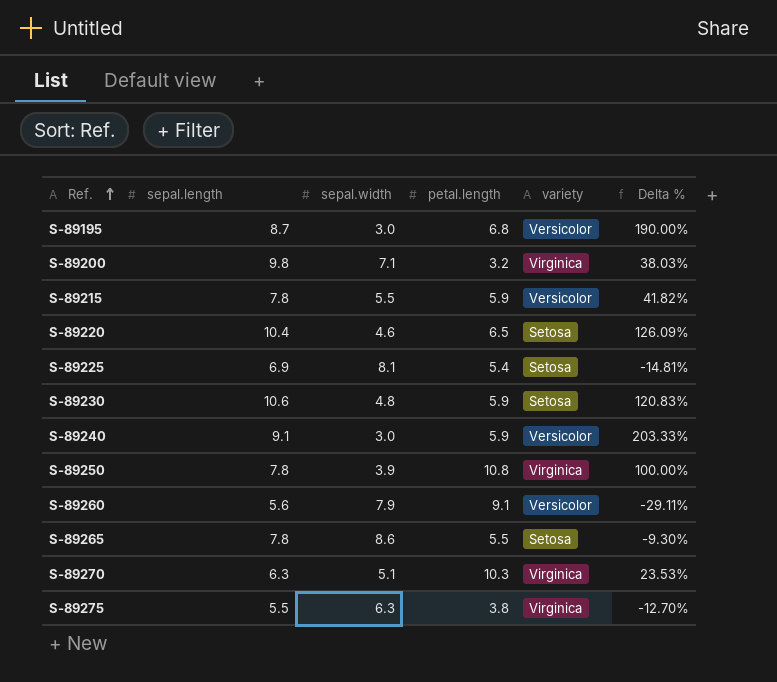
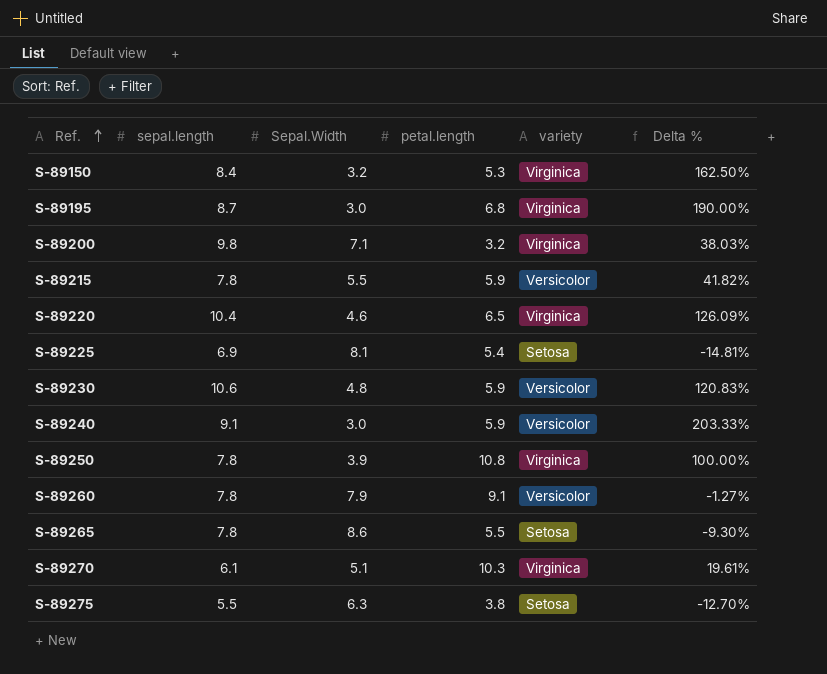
column name: sepal.width -> Sepal.Width
row S-89150: none -> 8.4 | 3.2 | 5.3 | Virginica | 162.50%
S-89195 | variety: Versicolor -> Virginica
S-89220 | variety: Setosa -> Virginica
S-89230 | variety: Setosa -> Versicolor
S-89260 | sepal.length: 5.6 -> 7.8
S-89260 | Delta %: -29.11% -> -1.27%
S-89270 | sepal.length: 6.3 -> 6.1
S-89270 | Delta %: 23.53% -> 19.61%
S-89275 | variety: Virginica -> Setosa

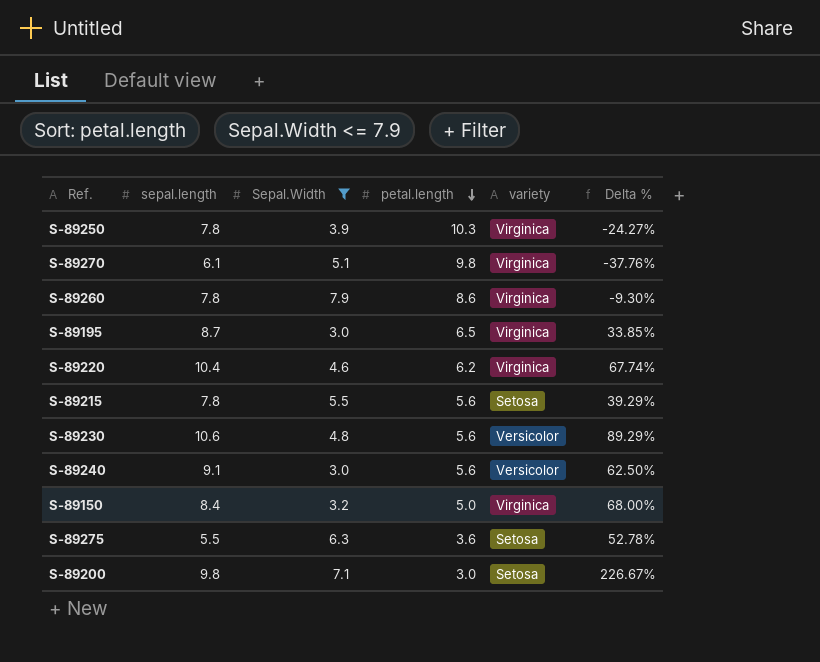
filter: none -> Sepal.Width <= 7.9
row order: Ref. ascending -> petal.length descending
column Delta % | formula: ([sepal.length] - [Sepal.Width]) / [Sepal.Width] -> ([sepal.length] - [petal.length]) / [petal.length]
S-89250 | petal.length: 10.8 -> 10.3
S-89270 | petal.length: 10.3 -> 9.8
S-89260 | petal.length: 9.1 -> 8.6
S-89260 | variety: Versicolor -> Virginica
S-89195 | petal.length: 6.8 -> 6.5
S-89220 | petal.length: 6.5 -> 6.2
S-89215 | petal.length: 5.9 -> 5.6
S-89215 | variety: Versicolor -> Setosa
S-89230 | petal.length: 5.9 -> 5.6
S-89240 | petal.length: 5.9 -> 5.6
S-89150 | petal.length: 5.3 -> 5.0
S-89275 | petal.length: 3.8 -> 3.6
S-89200 | petal.length: 3.2 -> 3.0
S-89200 | variety: Virginica -> Setosa

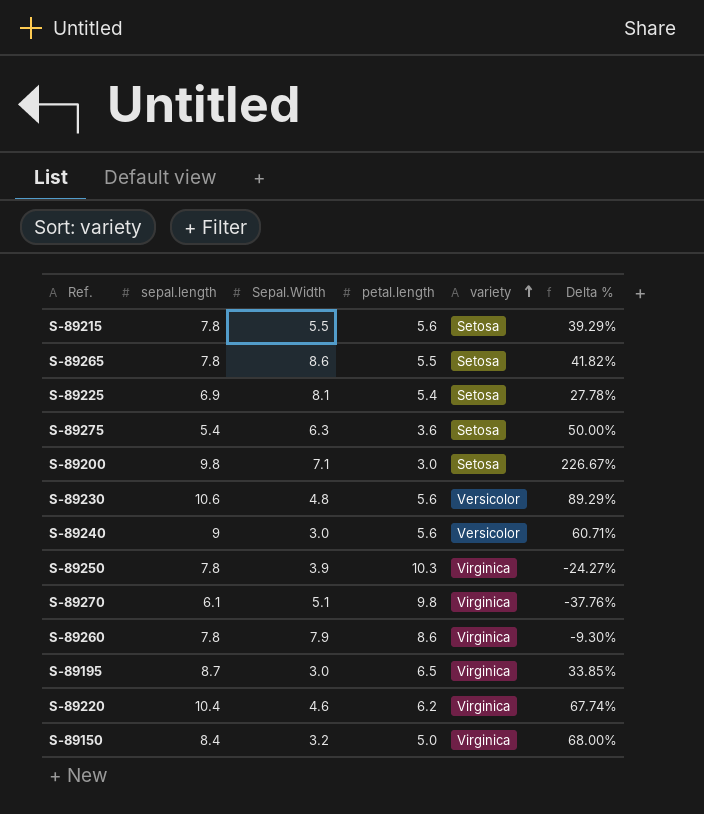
filter: Sepal.Width <= 7.9 -> none
row order: petal.length descending -> variety ascending
S-89275 | sepal.length: 5.5 -> 5.4
S-89275 | Delta %: 52.78% -> 50.00%
S-89240 | sepal.length: 9.1 -> 9
S-89240 | Delta %: 62.50% -> 60.71%

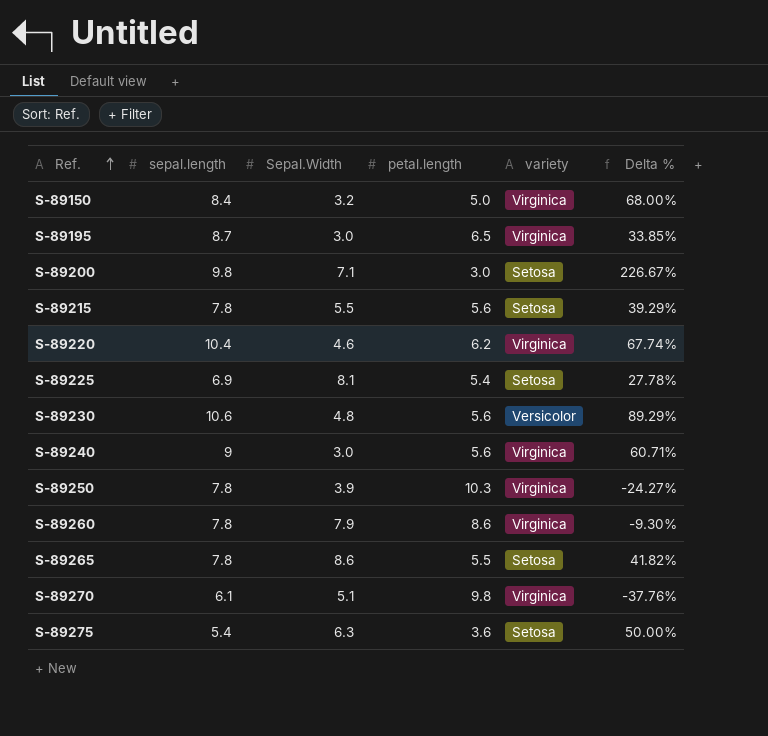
row order: variety ascending -> Ref. ascending
S-89240 | variety: Versicolor -> Virginica

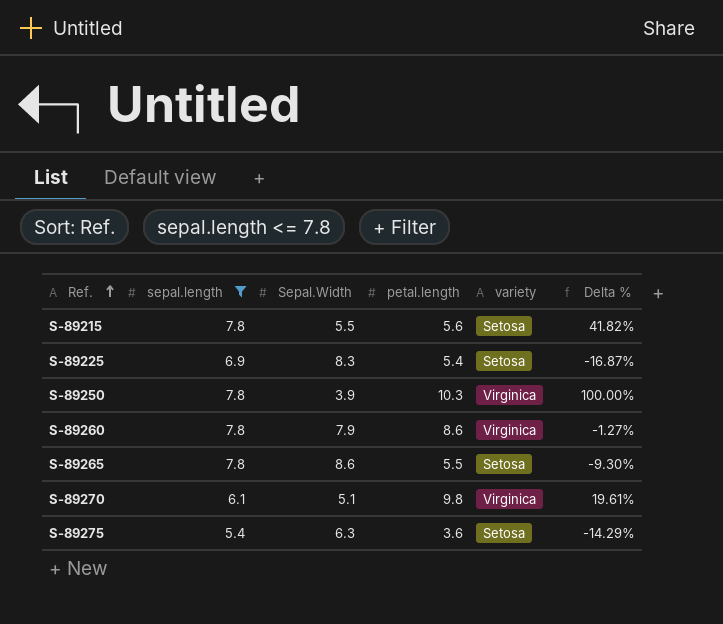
filter: none -> sepal.length <= 7.8
column Delta % | formula: ([sepal.length] - [petal.length]) / [petal.length] -> ([sepal.length] - [Sepal.Width]) / [Sepal.Width]
S-89225 | Sepal.Width: 8.1 -> 8.3

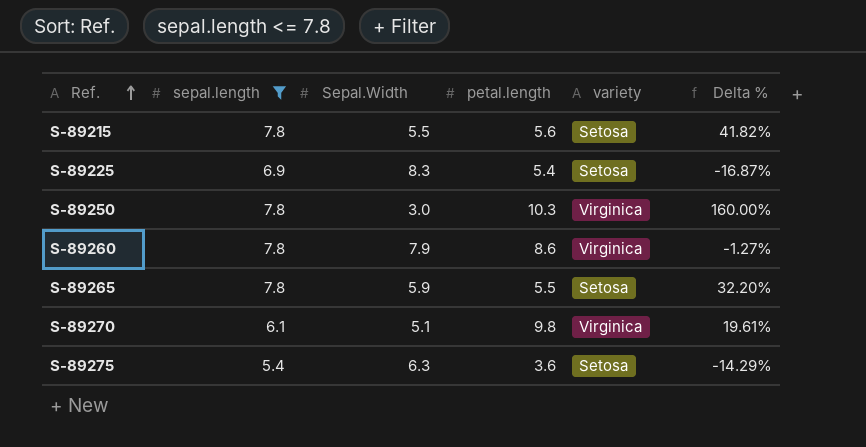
S-89250 | Sepal.Width: 3.9 -> 3.0
S-89250 | Delta %: 100.00% -> 160.00%
S-89265 | Sepal.Width: 8.6 -> 5.9
S-89265 | Delta %: -9.30% -> 32.20%

